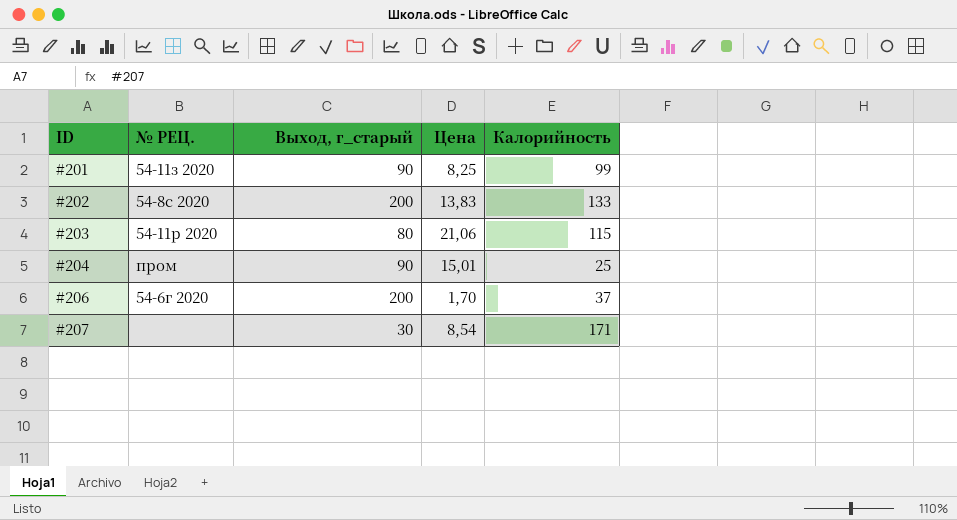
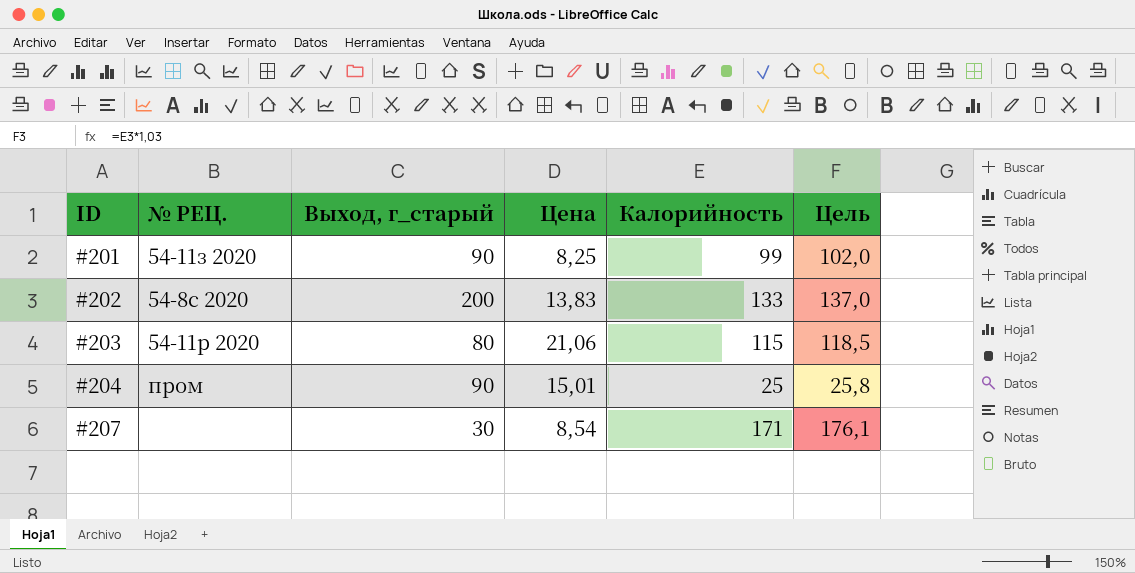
column Цель | formula: none -> [Калорийность] * 1,03
row #206: 54-6г 2020 | 200 | 1,70 | 37 -> none

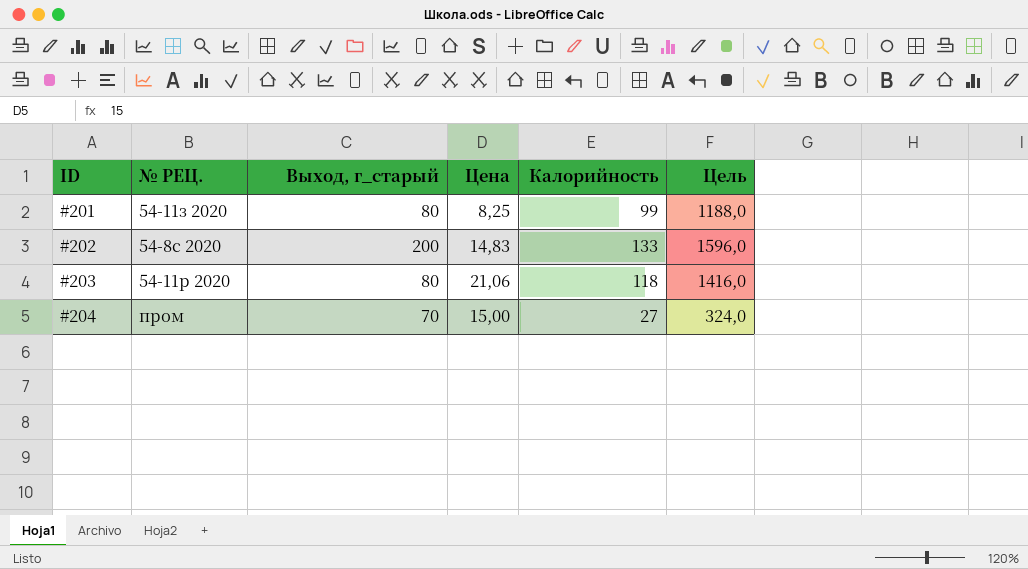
column Цель | formula: [Калорийность] * 1,03 -> [Калорийность] * 12
row #207: none | 30 | 8,54 | 171 | 176,1 -> none
#201 | Выход, г_старый: 90 -> 80
#202 | Цена: 13,83 -> 14,83
#203 | Калорийность: 115 -> 118
#204 | Выход, г_старый: 90 -> 70
#204 | Цена: 15,01 -> 15,00
#204 | Калорийность: 25 -> 27

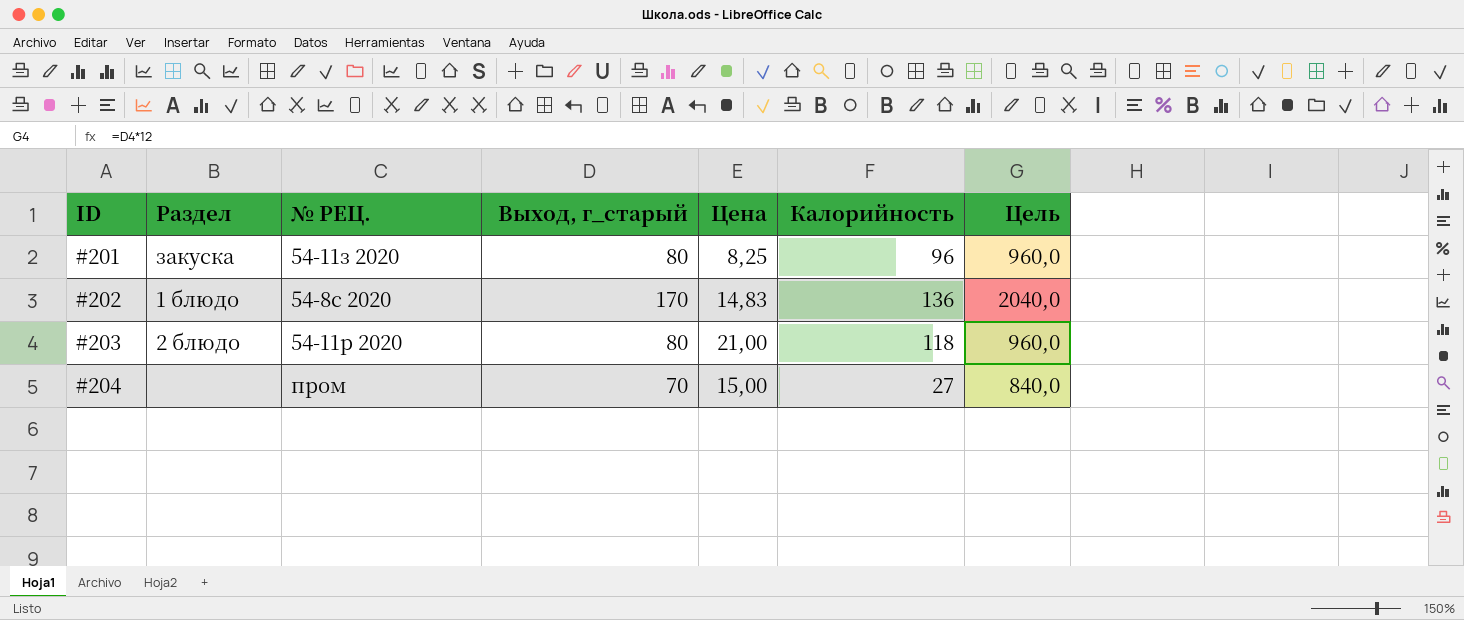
column Раздел | position: none -> 2
column Цель | formula: [Калорийность] * 12 -> [Выход, г_старый] * 12
#201 | Калорийность: 99 -> 96
#202 | Выход, г_старый: 200 -> 170
#202 | Калорийность: 133 -> 136
#203 | Цена: 21,06 -> 21,00

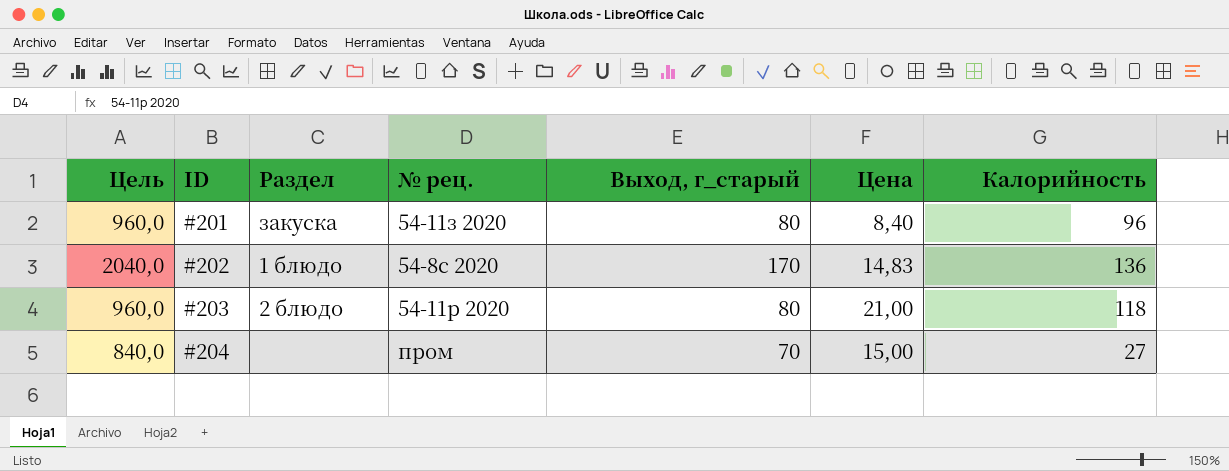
column Цель | position: 7 -> 1
column name: № РЕЦ. -> № рец.
#201 | Цена: 8,25 -> 8,40

